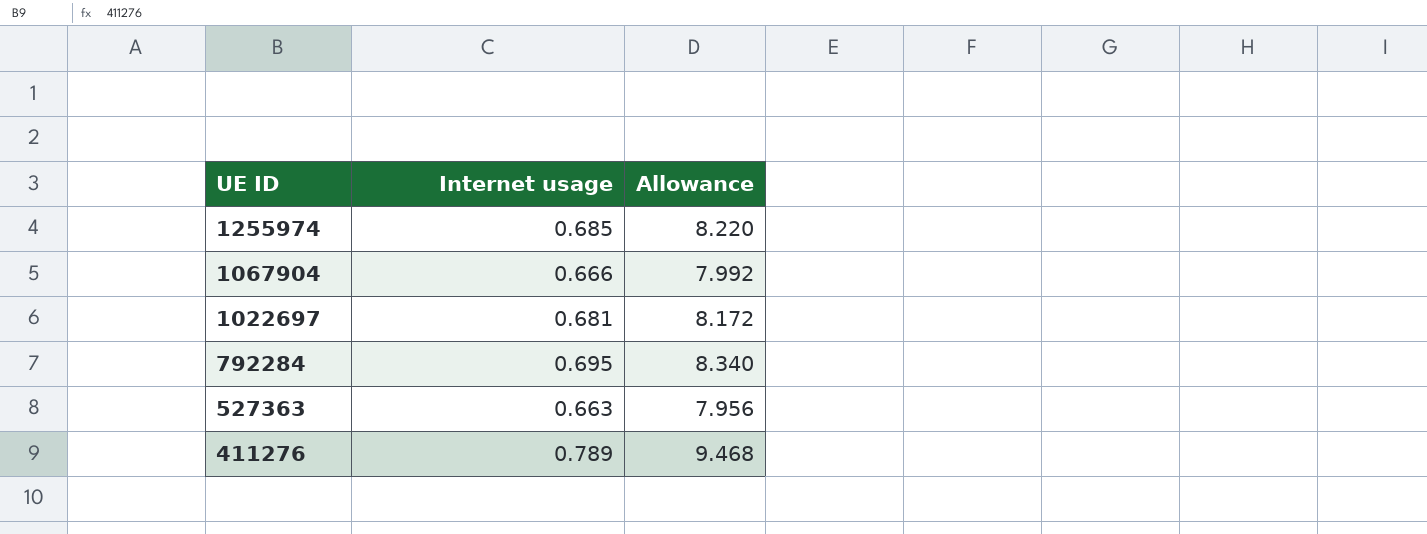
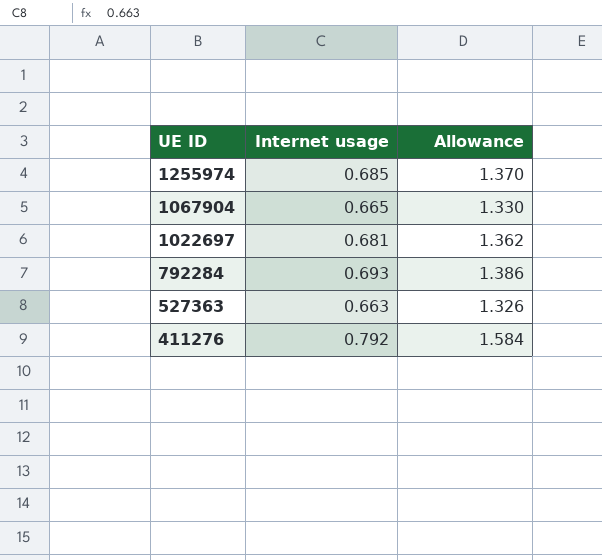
column Allowance | formula: [Internet usage] * 12 -> [Internet usage] * 2
1067904 | Internet usage: 0.666 -> 0.665
792284 | Internet usage: 0.695 -> 0.693
411276 | Internet usage: 0.789 -> 0.792

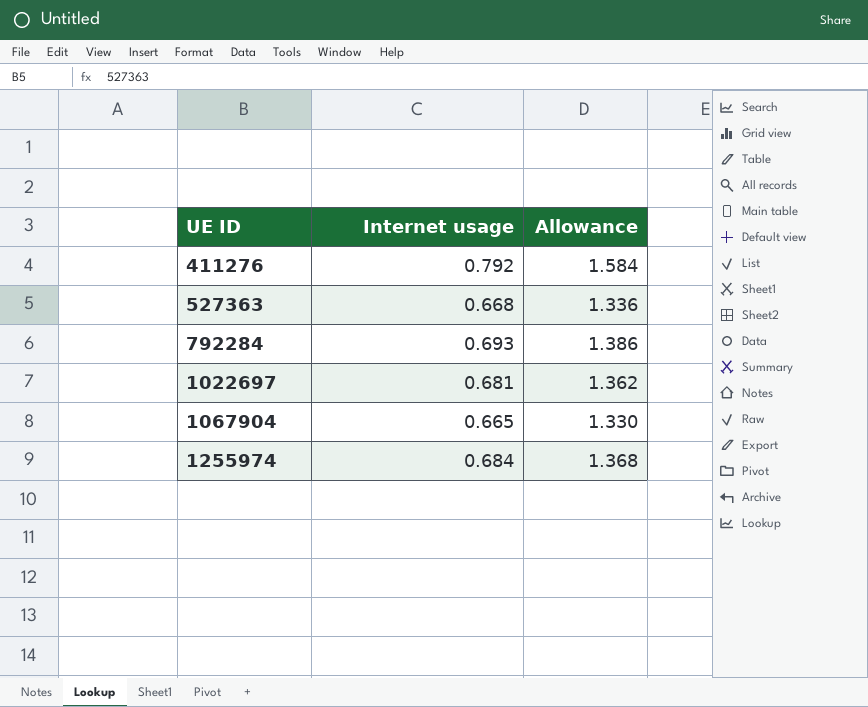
row order: UE ID descending -> UE ID ascending
527363 | Internet usage: 0.663 -> 0.668
527363 | Allowance: 1.326 -> 1.336
1255974 | Internet usage: 0.685 -> 0.684
1255974 | Allowance: 1.370 -> 1.368

